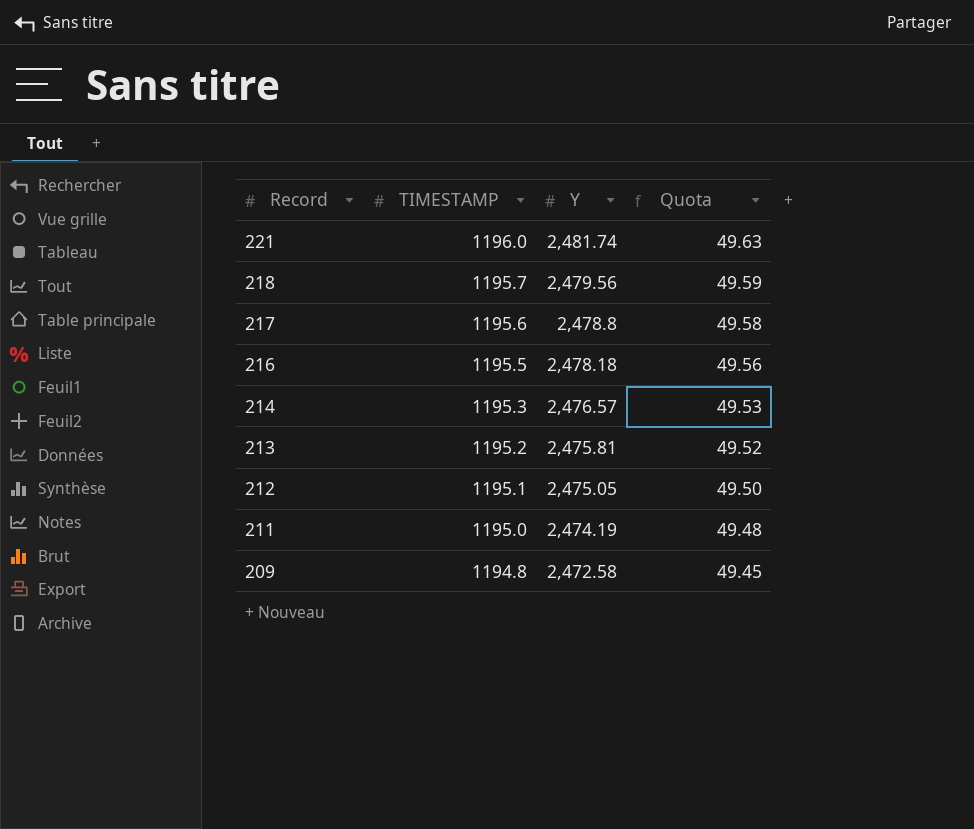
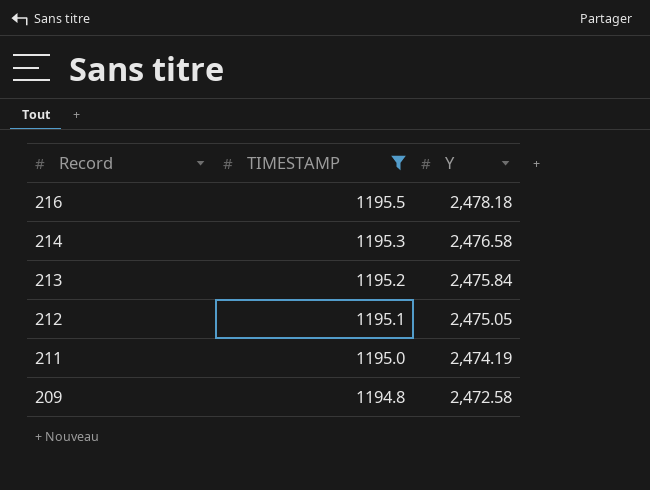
filter: none -> TIMESTAMP <= 1195.5
column Quota | formula: [Y] * 0.02 -> none
214 | Y: 2,476.57 -> 2,476.58
213 | Y: 2,475.81 -> 2,475.84

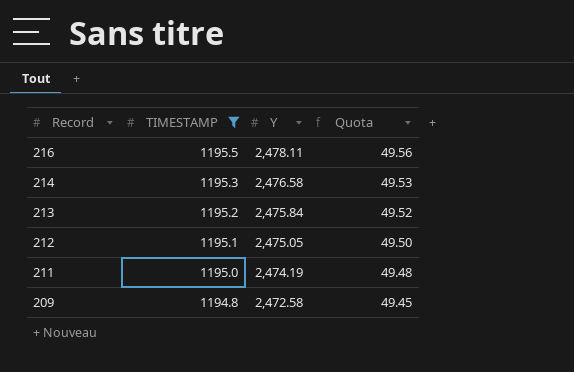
column Quota | formula: none -> [Y] * 0.02
216 | Y: 2,478.18 -> 2,478.11

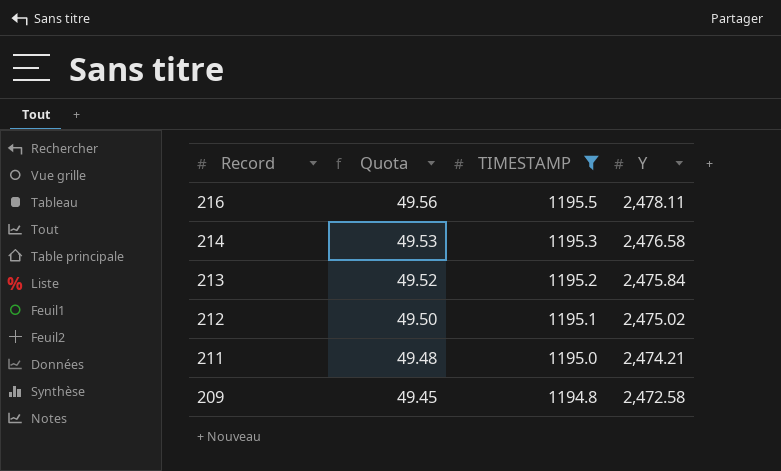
column Quota | position: 4 -> 2
212 | Y: 2,475.05 -> 2,475.02
211 | Y: 2,474.19 -> 2,474.21

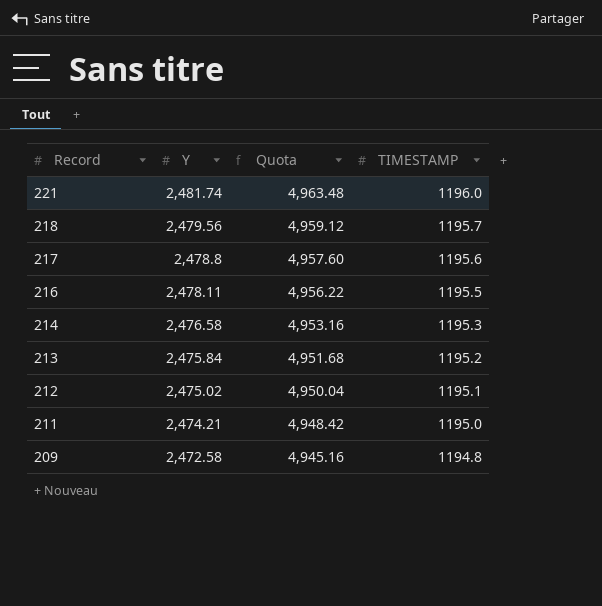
filter: TIMESTAMP <= 1195.5 -> none
column Y | position: 4 -> 2
column Quota | formula: [Y] * 0.02 -> [Y] * 2

